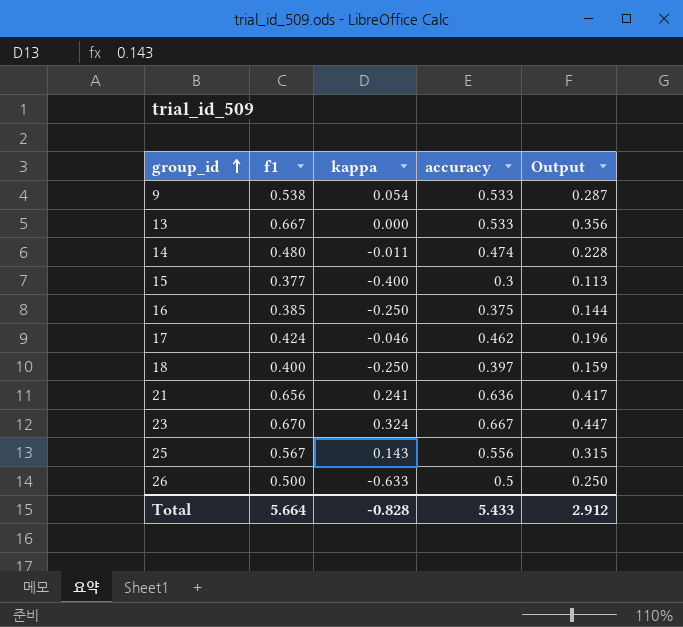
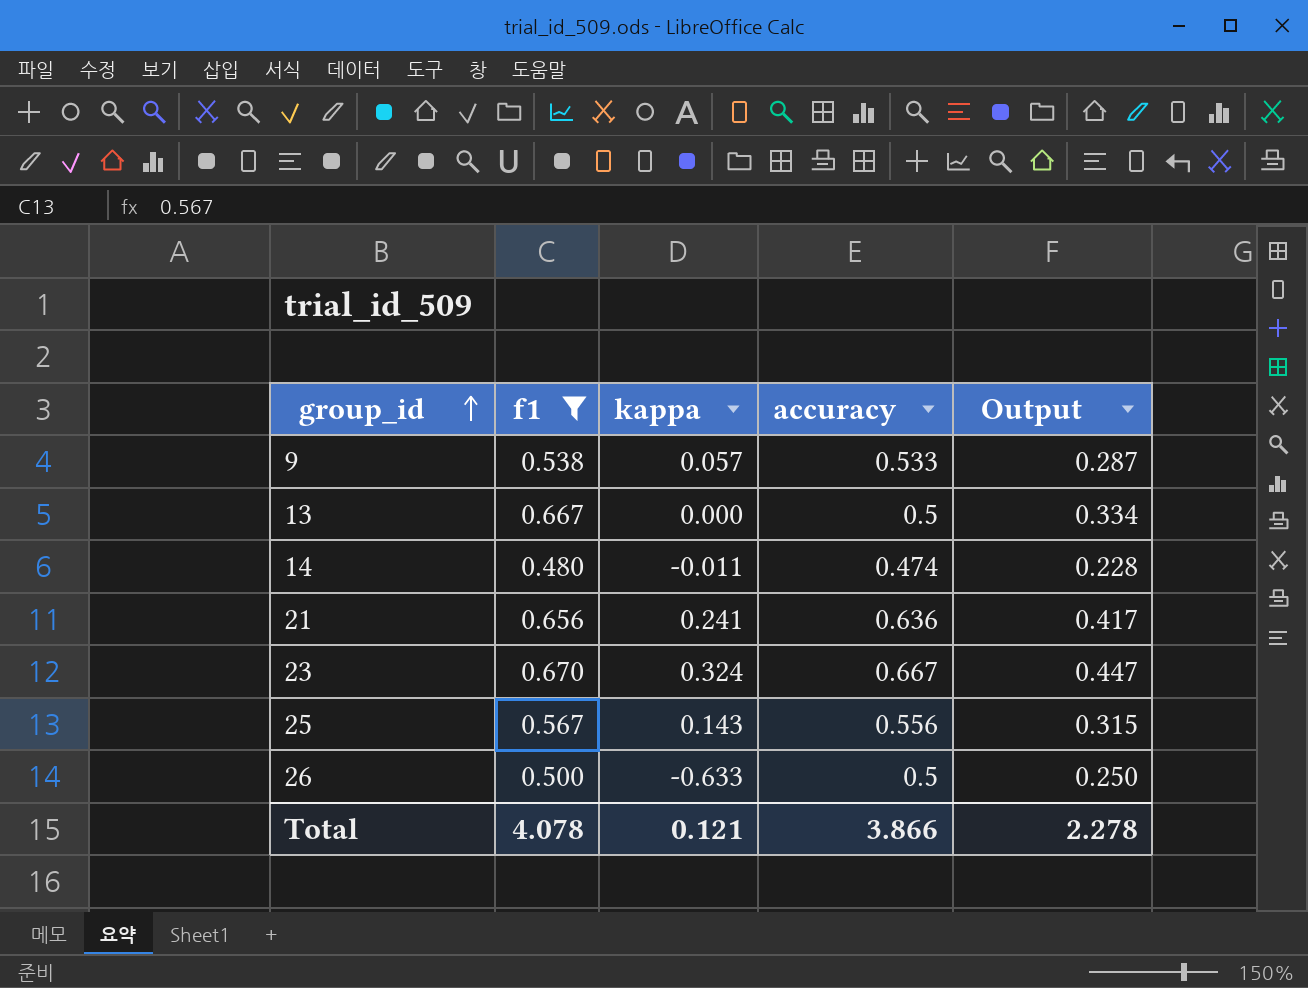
filter: none -> f1 >= 0.480
9 | kappa: 0.054 -> 0.057
13 | accuracy: 0.533 -> 0.5
13 | Output: 0.356 -> 0.334
Total | f1: 5.664 -> 4.078
Total | kappa: -0.828 -> 0.121
Total | accuracy: 5.433 -> 3.866
Total | Output: 2.912 -> 2.278

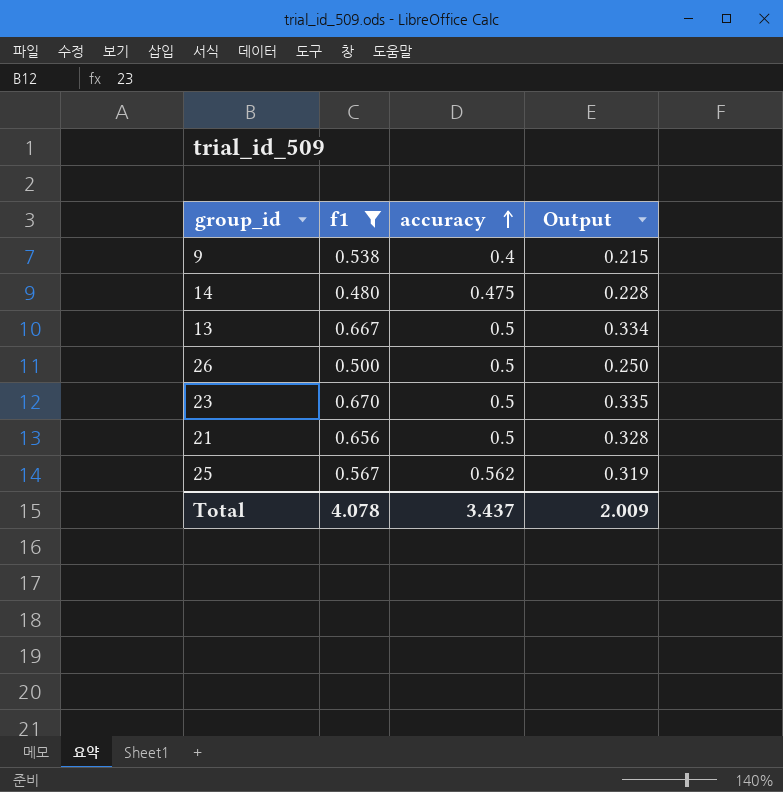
row order: group_id ascending -> accuracy ascending
column kappa | position: 3 -> none
9 | accuracy: 0.533 -> 0.4
9 | Output: 0.287 -> 0.215
14 | accuracy: 0.474 -> 0.475
23 | accuracy: 0.667 -> 0.5
23 | Output: 0.447 -> 0.335
21 | accuracy: 0.636 -> 0.5
21 | Output: 0.417 -> 0.328
25 | accuracy: 0.556 -> 0.562
25 | Output: 0.315 -> 0.319
Total | accuracy: 3.866 -> 3.437
Total | Output: 2.278 -> 2.009

